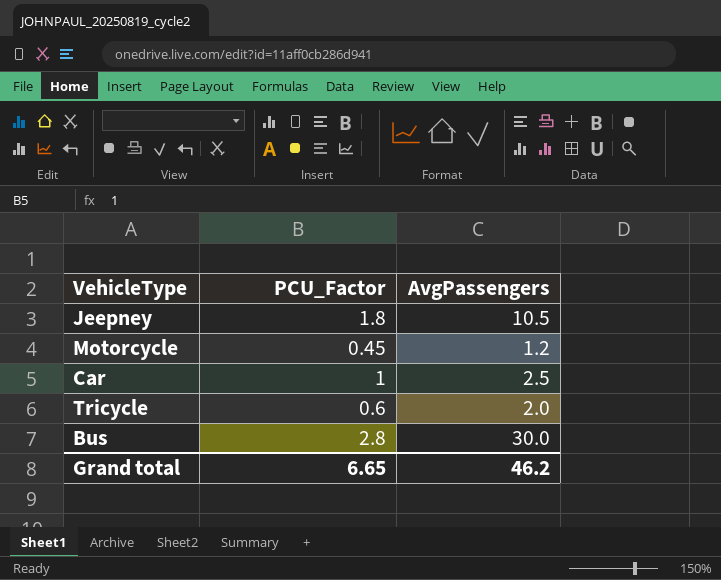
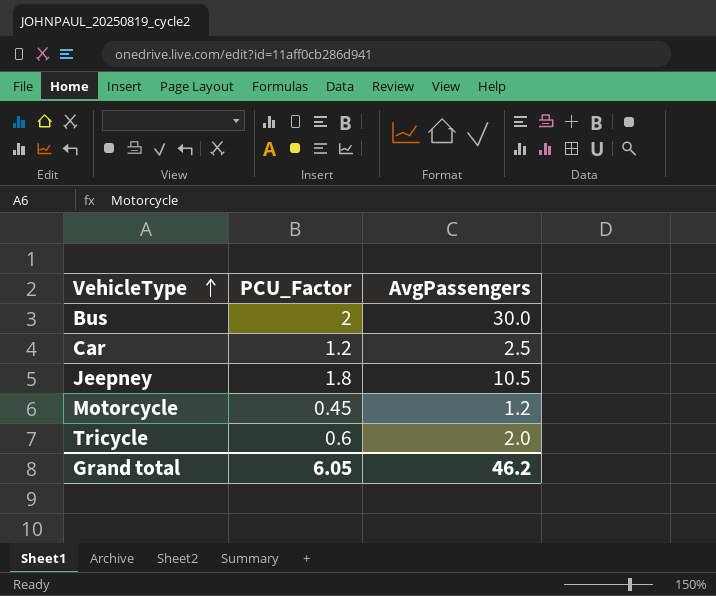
row order: none -> VehicleType ascending
Bus | PCU_Factor: 2.8 -> 2
Car | PCU_Factor: 1 -> 1.2
Grand total | PCU_Factor: 6.65 -> 6.05

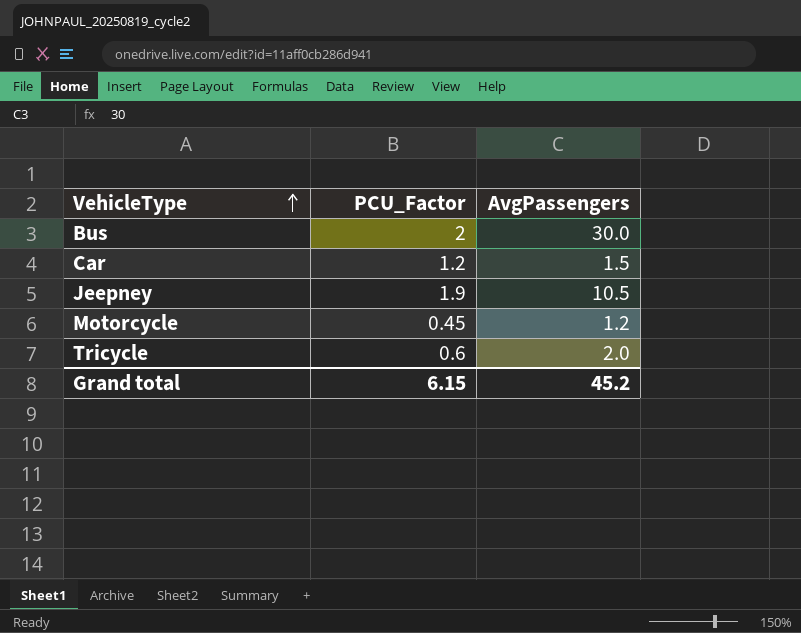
Car | AvgPassengers: 2.5 -> 1.5
Jeepney | PCU_Factor: 1.8 -> 1.9
Grand total | PCU_Factor: 6.05 -> 6.15
Grand total | AvgPassengers: 46.2 -> 45.2

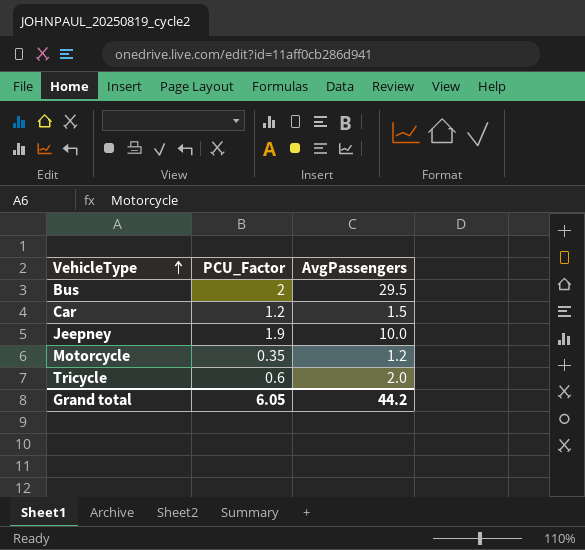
Bus | AvgPassengers: 30.0 -> 29.5
Jeepney | AvgPassengers: 10.5 -> 10.0
Motorcycle | PCU_Factor: 0.45 -> 0.35
Grand total | PCU_Factor: 6.15 -> 6.05
Grand total | AvgPassengers: 45.2 -> 44.2

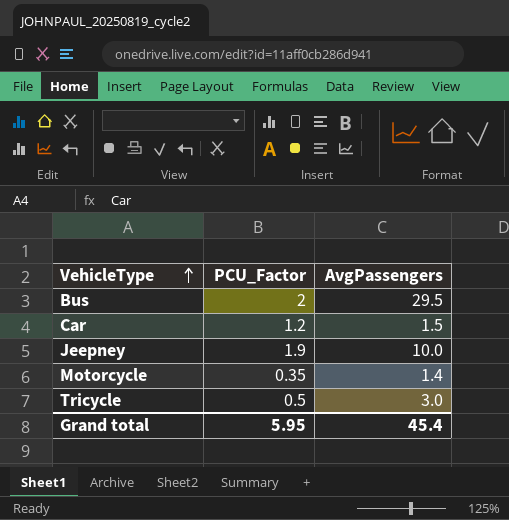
Motorcycle | AvgPassengers: 1.2 -> 1.4
Tricycle | PCU_Factor: 0.6 -> 0.5
Tricycle | AvgPassengers: 2.0 -> 3.0
Grand total | PCU_Factor: 6.05 -> 5.95
Grand total | AvgPassengers: 44.2 -> 45.4

